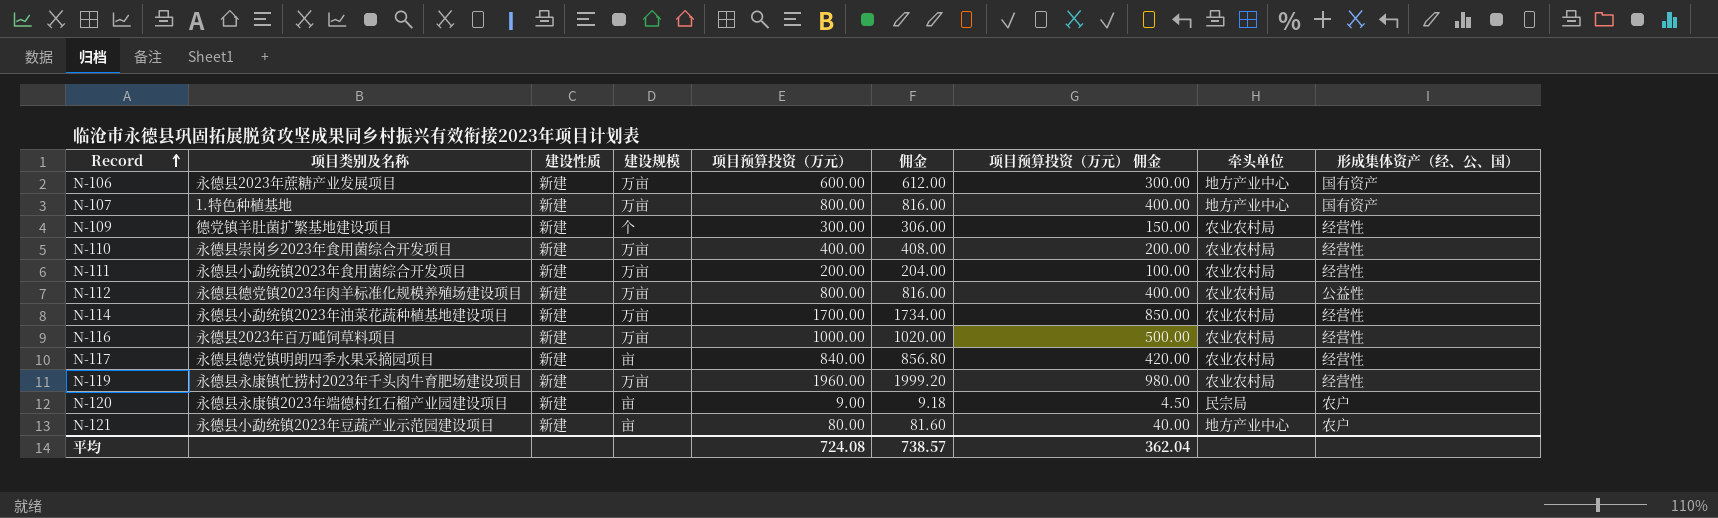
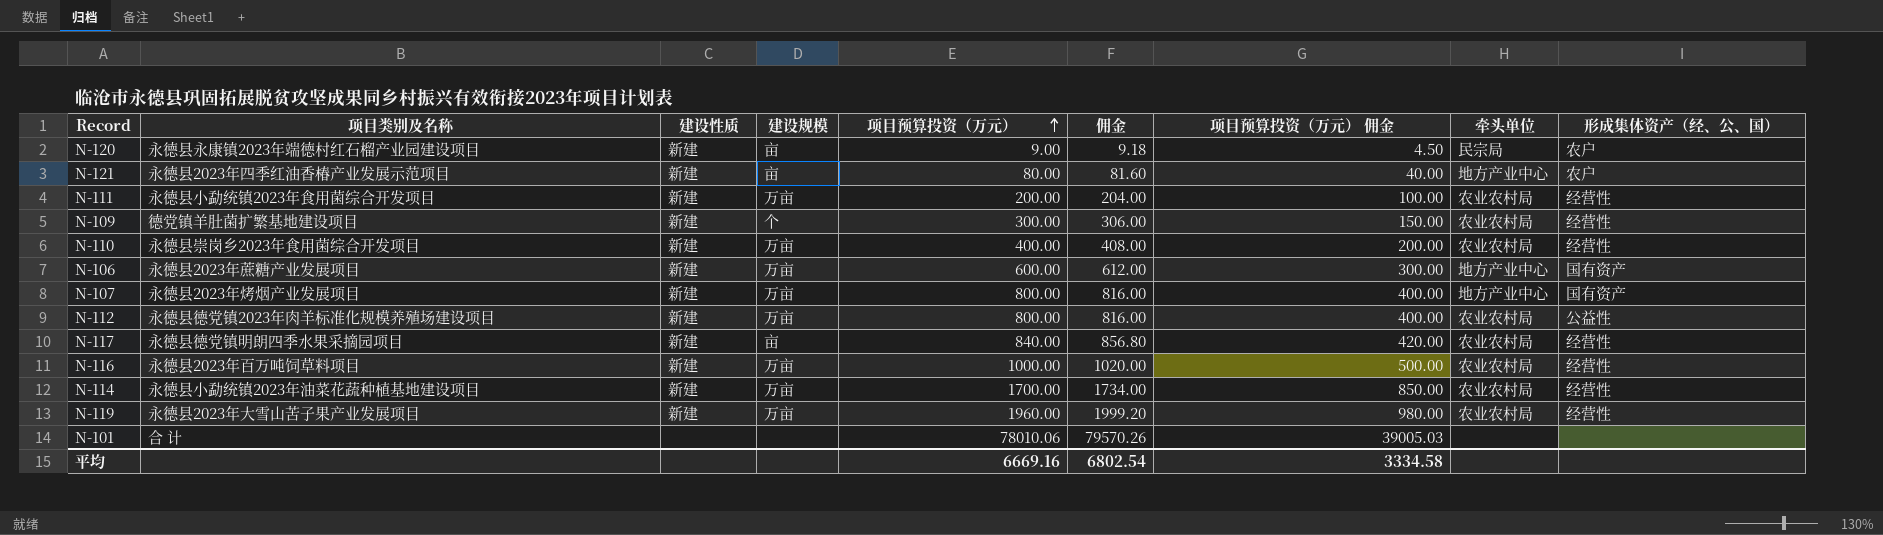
row order: Record ascending -> 项目预算投资（万元） ascending
N-121 | 项目类别及名称: 永德县小勐统镇2023年豆蔬产业示范园建设项目 -> 永德县2023年四季红油香椿产业发展示范项目
N-107 | 项目类别及名称: 1.特色种植基地 -> 永德县2023年烤烟产业发展项目
N-119 | 项目类别及名称: 永德县永康镇忙捞村2023年千头肉牛育肥场建设项目 -> 永德县2023年大雪山苦子果产业发展项目
row N-101: none -> 合 计 | none | none | 78010.06 | 79570.26 | 39005.03 | none | none
平均 | 项目预算投资（万元）: 724.08 -> 6669.16
平均 | 佣金: 738.57 -> 6802.54
平均 | 项目预算投资（万元） 佣金: 362.04 -> 3334.58

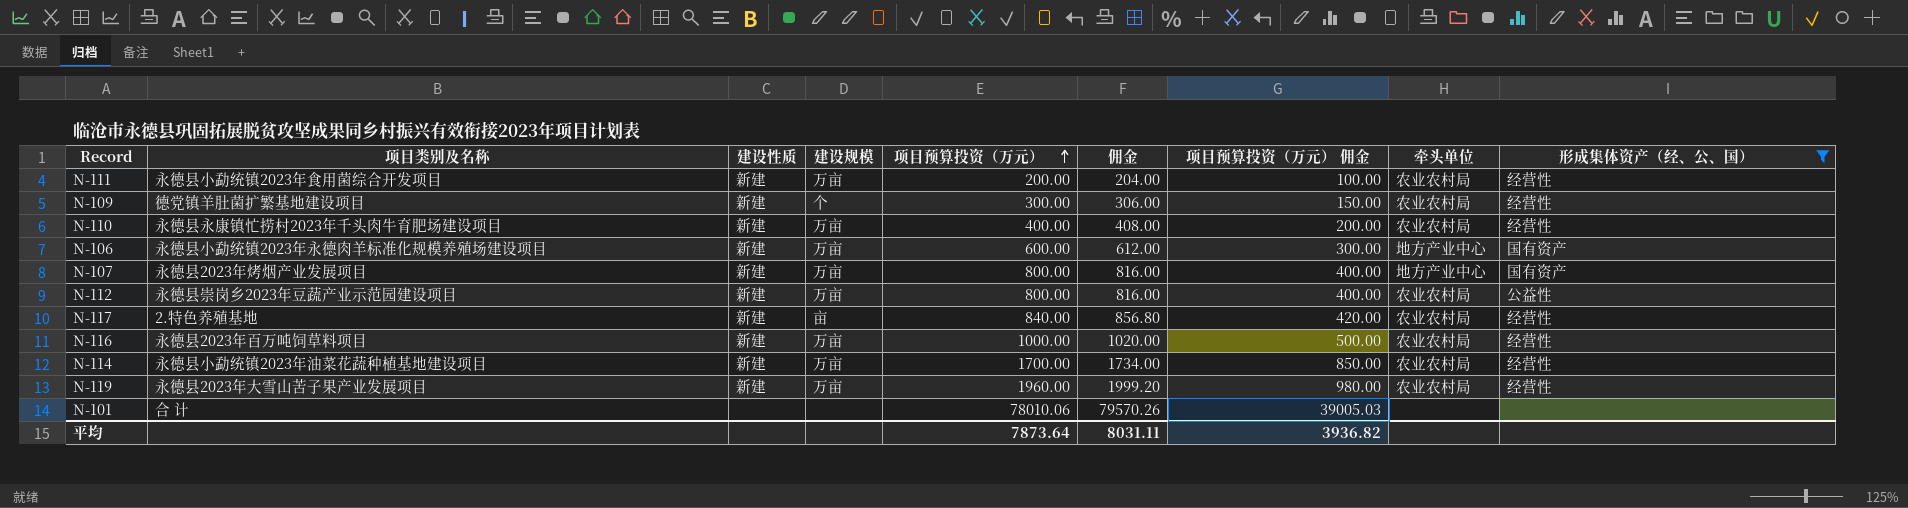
filter: none -> 形成集体资产（经、公、国） != 农户
N-110 | 项目类别及名称: 永德县崇岗乡2023年食用菌综合开发项目 -> 永德县永康镇忙捞村2023年千头肉牛育肥场建设项目
N-106 | 项目类别及名称: 永德县2023年蔗糖产业发展项目 -> 永德县小勐统镇2023年永德肉羊标准化规模养殖场建设项目
N-112 | 项目类别及名称: 永德县德党镇2023年肉羊标准化规模养殖场建设项目 -> 永德县崇岗乡2023年豆蔬产业示范园建设项目
N-117 | 项目类别及名称: 永德县德党镇明朗四季水果采摘园项目 -> 2.特色养殖基地
平均 | 项目预算投资（万元）: 6669.16 -> 7873.64
平均 | 佣金: 6802.54 -> 8031.11
平均 | 项目预算投资（万元） 佣金: 3334.58 -> 3936.82

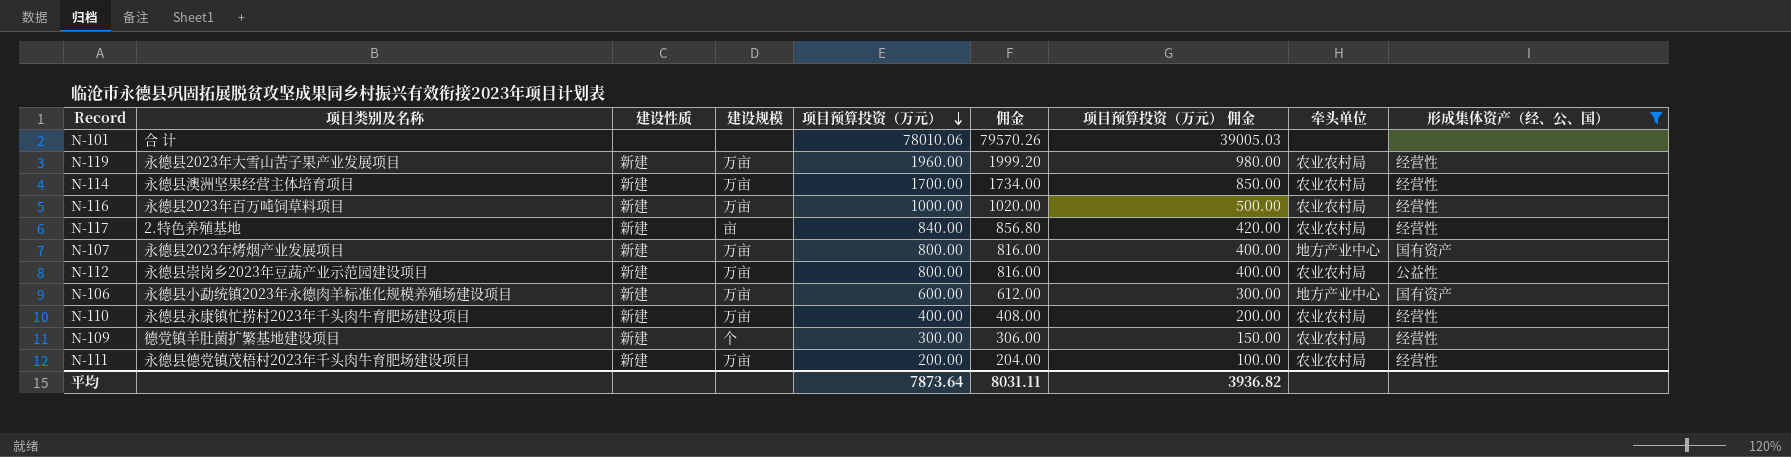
row order: 项目预算投资（万元） ascending -> 项目预算投资（万元） descending
N-114 | 项目类别及名称: 永德县小勐统镇2023年油菜花蔬种植基地建设项目 -> 永德县澳洲坚果经营主体培育项目
N-111 | 项目类别及名称: 永德县小勐统镇2023年食用菌综合开发项目 -> 永德县德党镇茂梧村2023年千头肉牛育肥场建设项目

